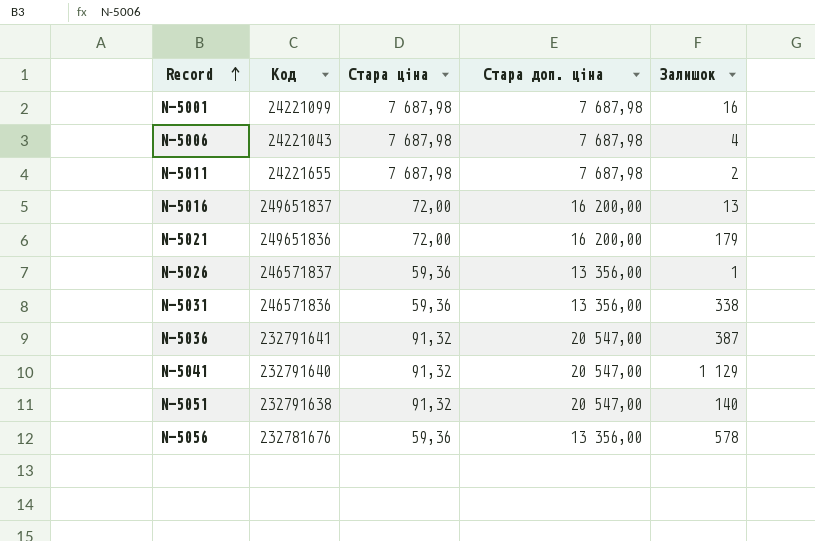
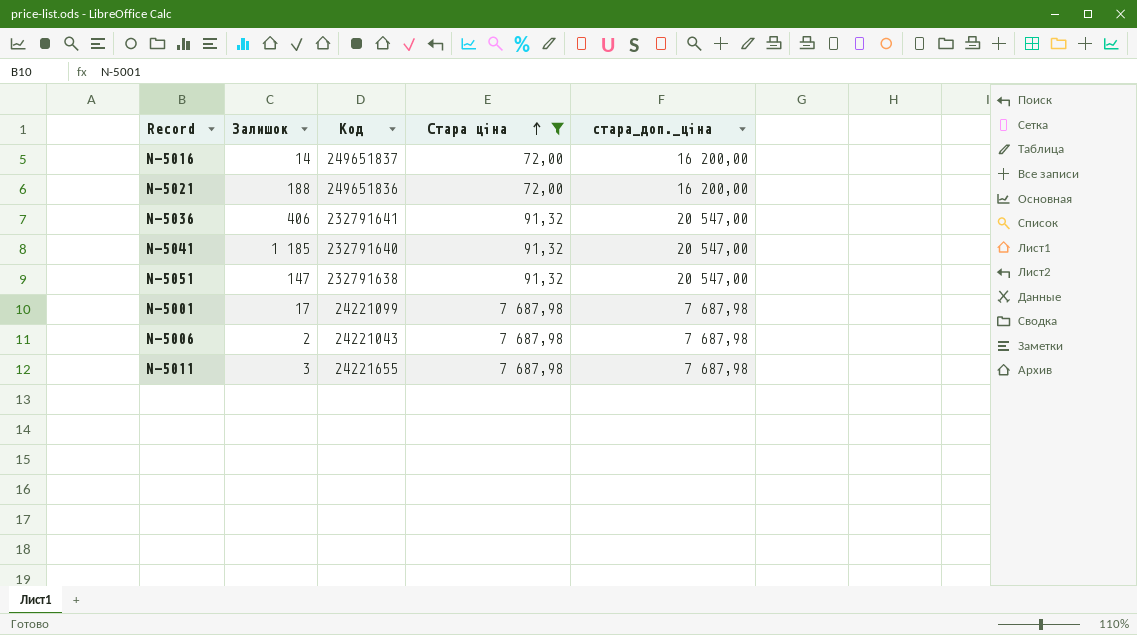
filter: none -> Стара ціна != 59,36
row order: Record ascending -> Стара ціна ascending
column Залишок | position: 5 -> 2
column name: Стара доп. ціна -> стара_доп._ціна
N-5016 | Залишок: 13 -> 14
N-5021 | Залишок: 179 -> 188
N-5036 | Залишок: 387 -> 406
N-5041 | Залишок: 1 129 -> 1 185
N-5051 | Залишок: 140 -> 147
N-5001 | Залишок: 16 -> 17
N-5006 | Залишок: 4 -> 2
N-5011 | Залишок: 2 -> 3

